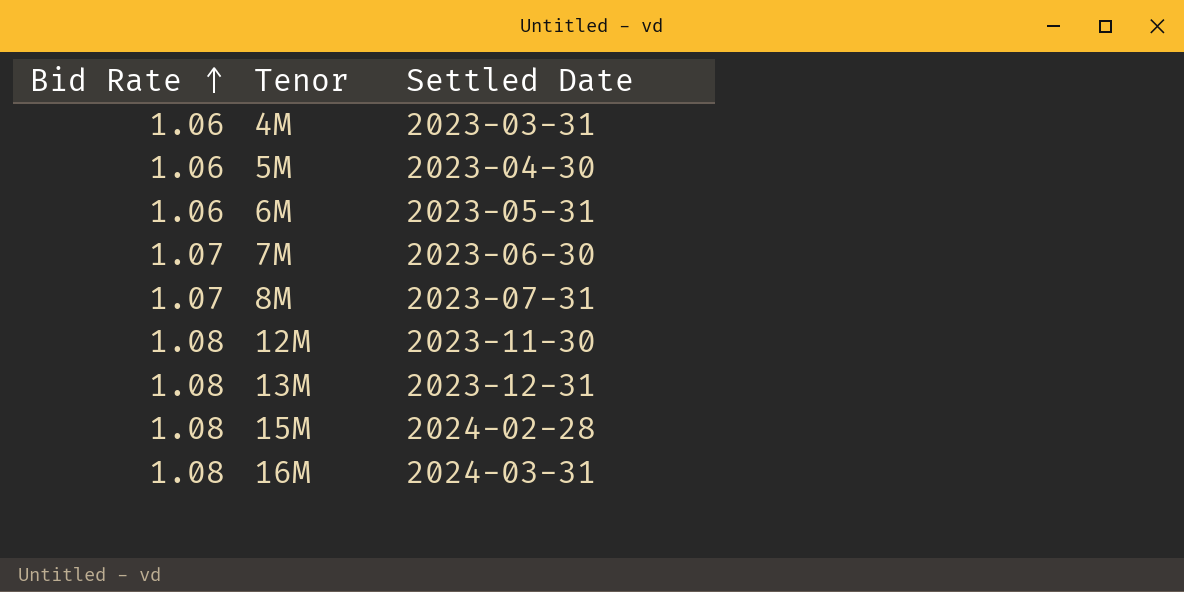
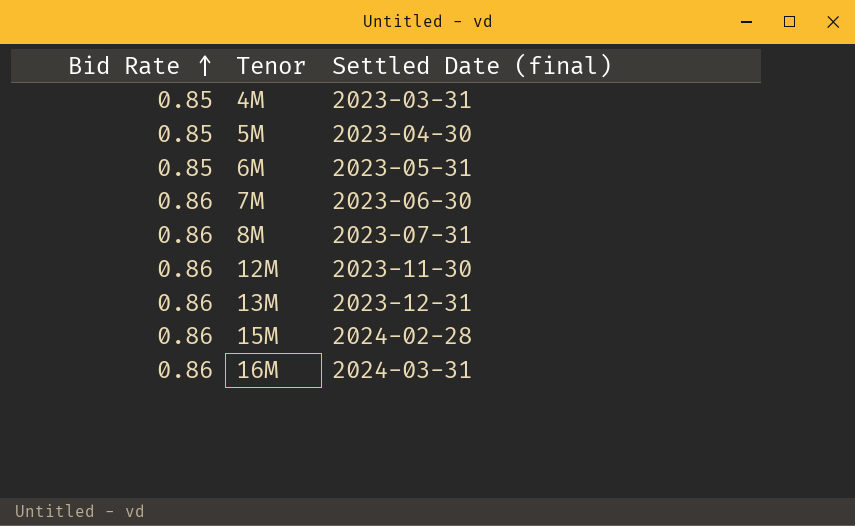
column name: Settled Date -> Settled Date (final)
4M | Bid Rate: 1.06 -> 0.85
5M | Bid Rate: 1.06 -> 0.85
6M | Bid Rate: 1.06 -> 0.85
7M | Bid Rate: 1.07 -> 0.86
8M | Bid Rate: 1.07 -> 0.86
12M | Bid Rate: 1.08 -> 0.86
13M | Bid Rate: 1.08 -> 0.86
15M | Bid Rate: 1.08 -> 0.86
16M | Bid Rate: 1.08 -> 0.86

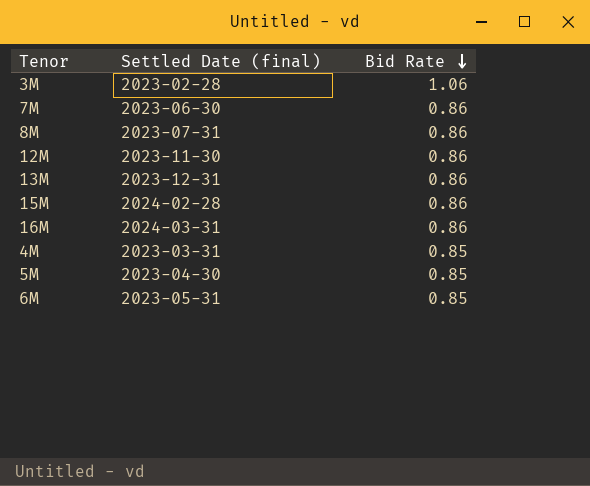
row order: Bid Rate ascending -> Bid Rate descending
column Bid Rate | position: 1 -> 3
row 3M: none -> 2023-02-28 | 1.06

